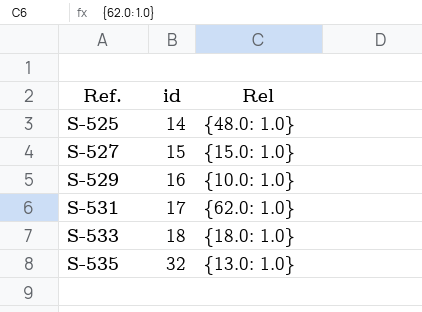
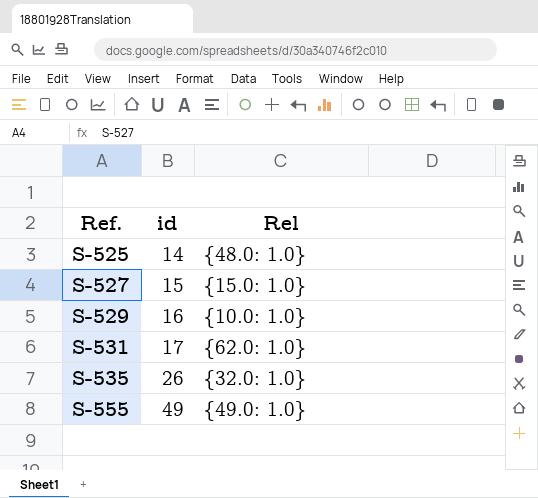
row S-533: 18 | {18.0: 1.0} -> none
S-535 | id: 32 -> 26
S-535 | Rel: {13.0: 1.0} -> {32.0: 1.0}
row S-555: none -> 49 | {49.0: 1.0}

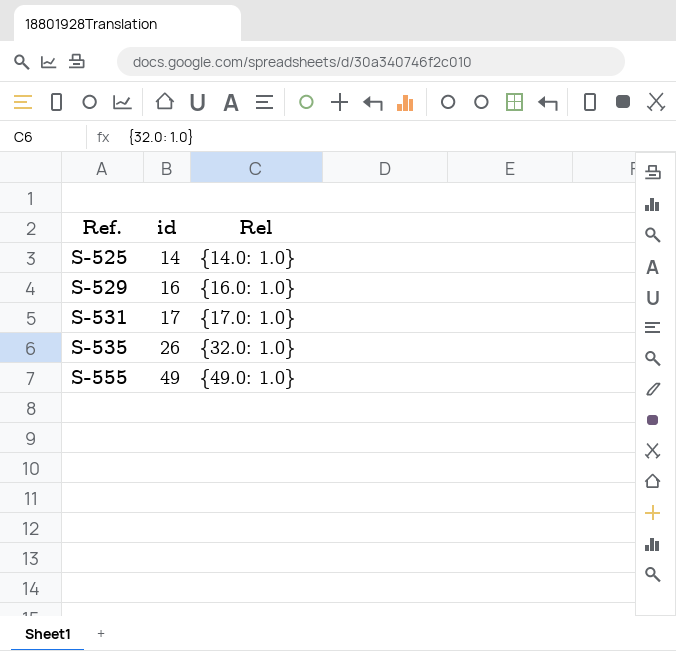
row S-527: 15 | {15.0: 1.0} -> none
S-525 | Rel: {48.0: 1.0} -> {14.0: 1.0}
S-529 | Rel: {10.0: 1.0} -> {16.0: 1.0}
S-531 | Rel: {62.0: 1.0} -> {17.0: 1.0}

